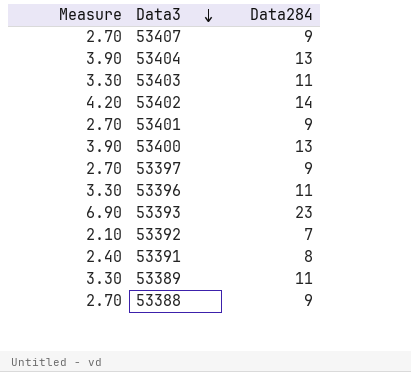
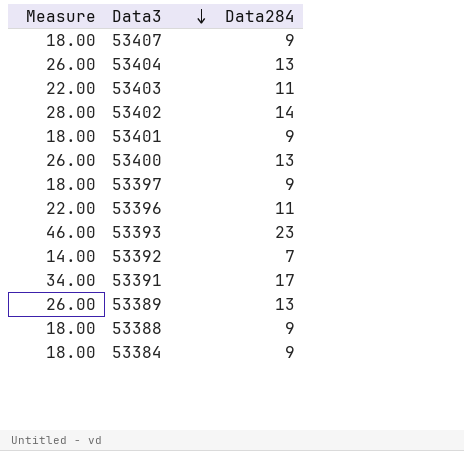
column Measure | formula: [Data284] * 0.3 -> [Data284] * 2
53391 | Data284: 8 -> 17
53389 | Data284: 11 -> 13
row 53384: none -> 18.00 | 9

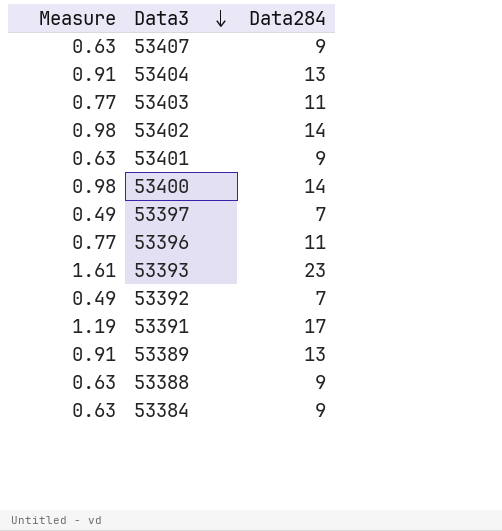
column Measure | formula: [Data284] * 2 -> [Data284] * 0.07
53400 | Data284: 13 -> 14
53397 | Data284: 9 -> 7

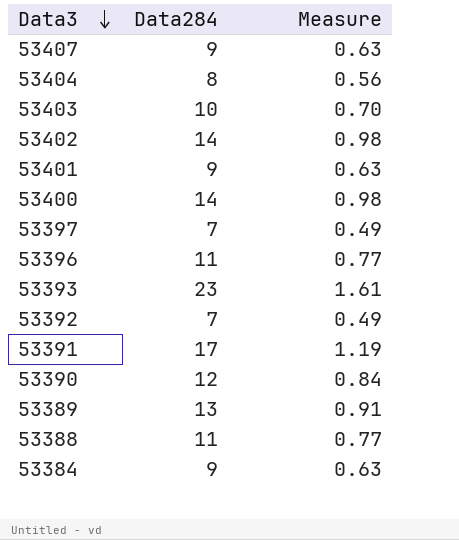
column Measure | position: 1 -> 3
53404 | Data284: 13 -> 8
53404 | Measure: 0.91 -> 0.56
53403 | Data284: 11 -> 10
53403 | Measure: 0.77 -> 0.70
row 53390: none -> 12 | 0.84
53388 | Data284: 9 -> 11
53388 | Measure: 0.63 -> 0.77

